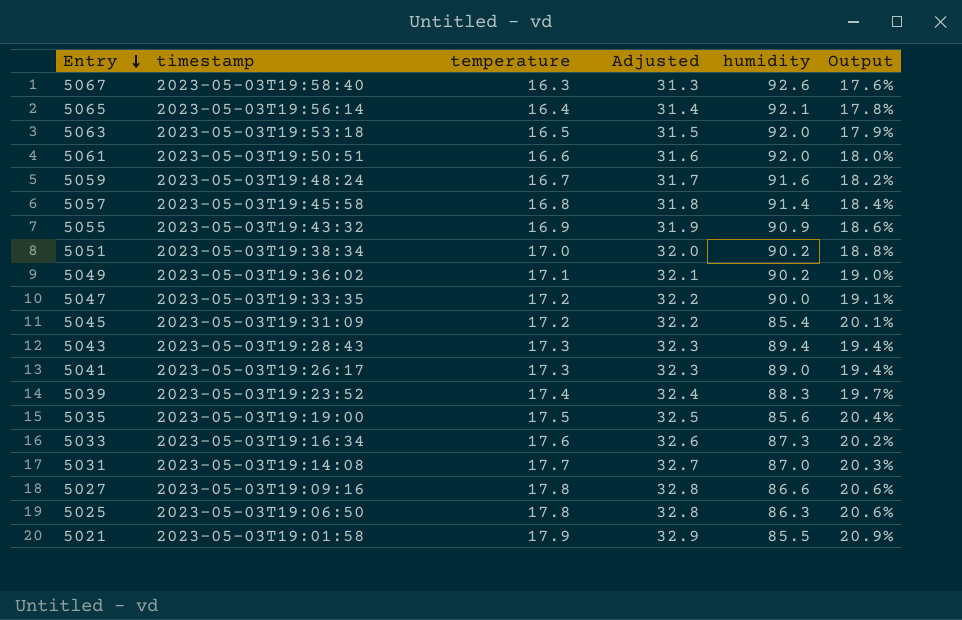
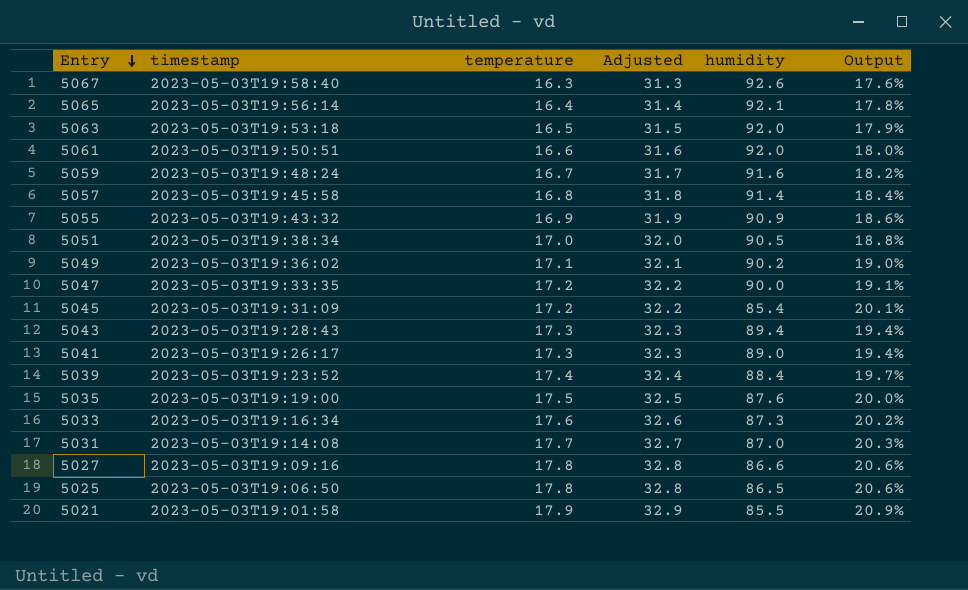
5051 | humidity: 90.2 -> 90.5
5039 | humidity: 88.3 -> 88.4
5035 | humidity: 85.6 -> 87.6
5035 | Output: 20.4% -> 20.0%
5025 | humidity: 86.3 -> 86.5

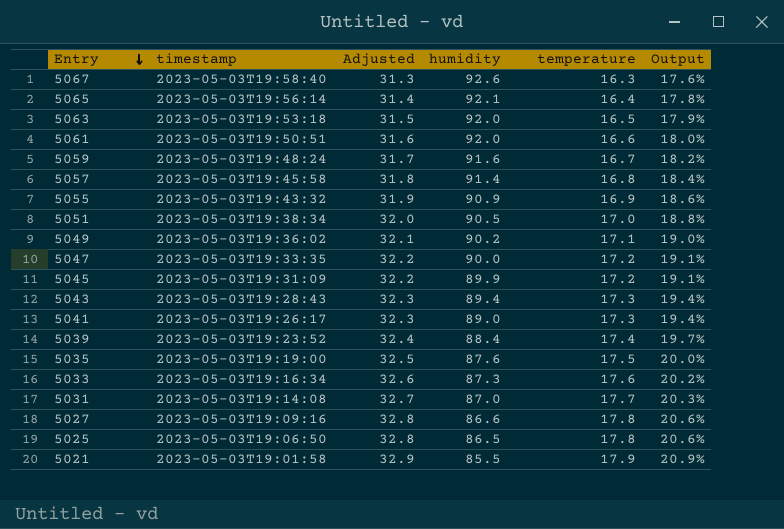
column temperature | position: 3 -> 5
5045 | humidity: 85.4 -> 89.9
5045 | Output: 20.1% -> 19.1%

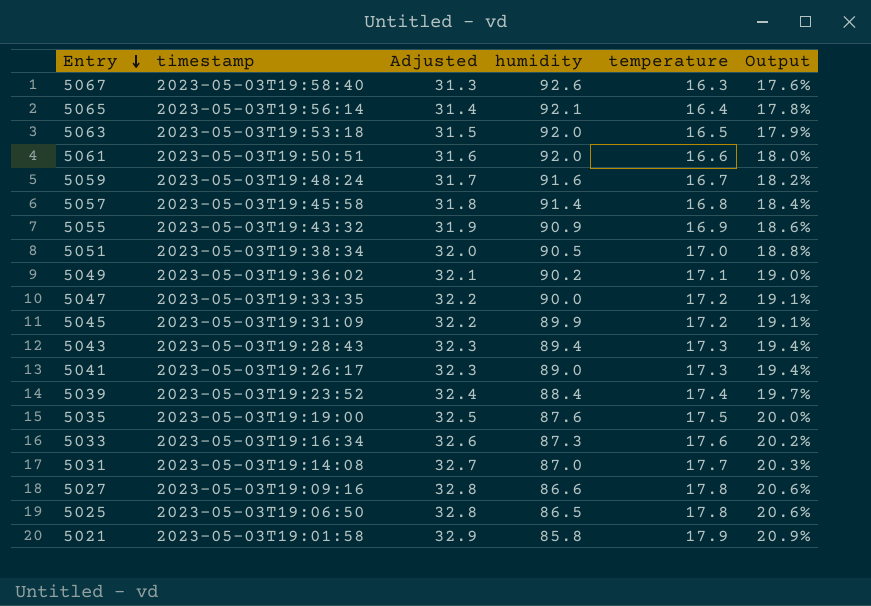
5021 | humidity: 85.5 -> 85.8

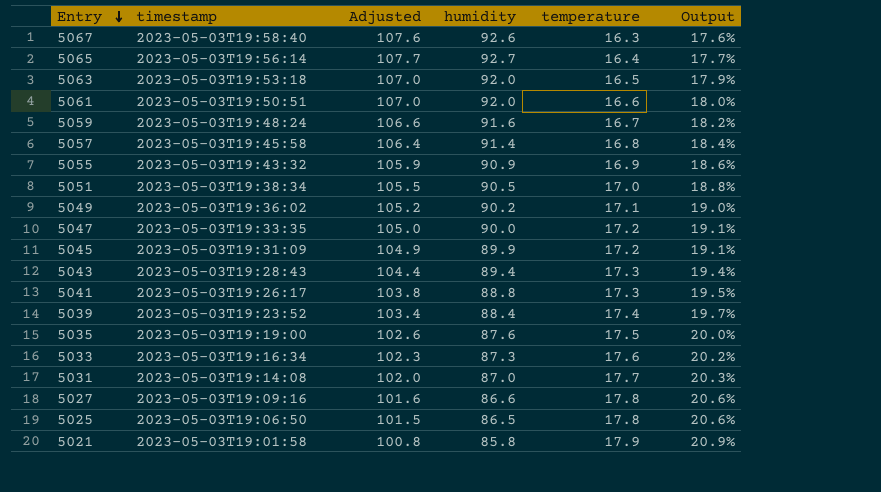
column Adjusted | formula: [temperature] + 15 -> [humidity] + 15
5065 | humidity: 92.1 -> 92.7
5065 | Output: 17.8% -> 17.7%
5041 | humidity: 89.0 -> 88.8
5041 | Output: 19.4% -> 19.5%

